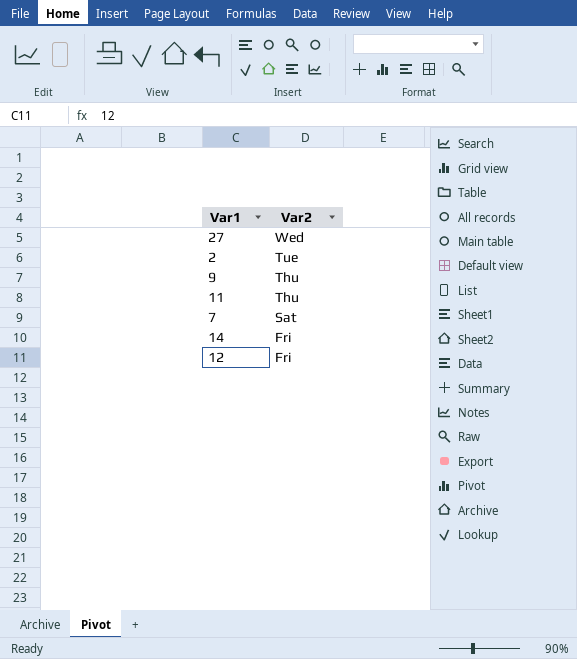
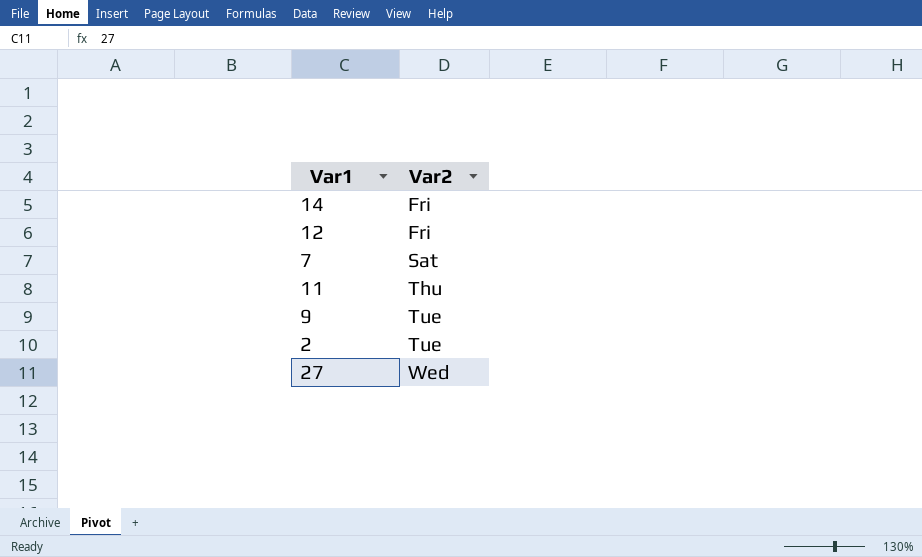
row order: Var2 descending -> Var2 ascending
9 | Var2: Thu -> Tue

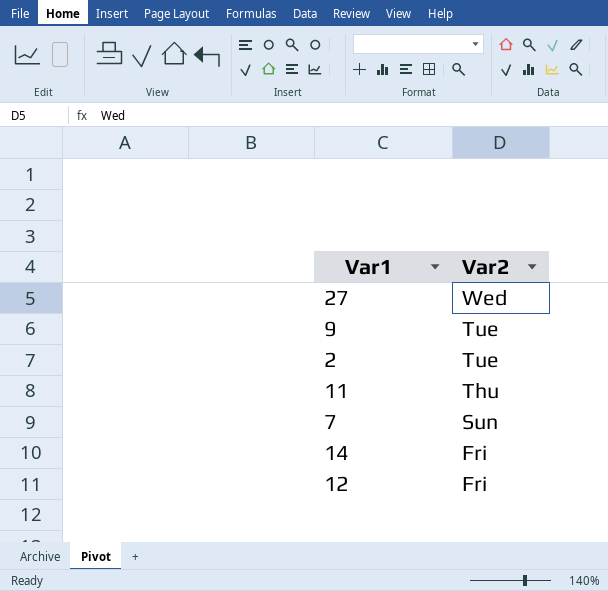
row order: Var2 ascending -> Var2 descending
7 | Var2: Sat -> Sun

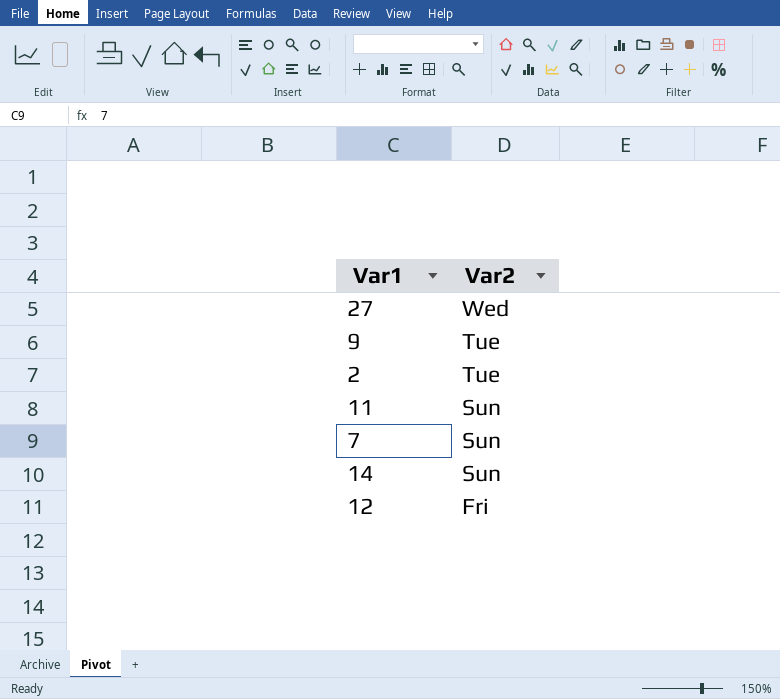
11 | Var2: Thu -> Sun
14 | Var2: Fri -> Sun

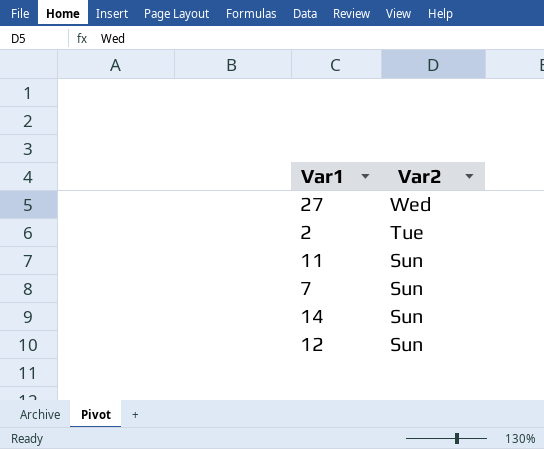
row 9: Tue -> none
12 | Var2: Fri -> Sun

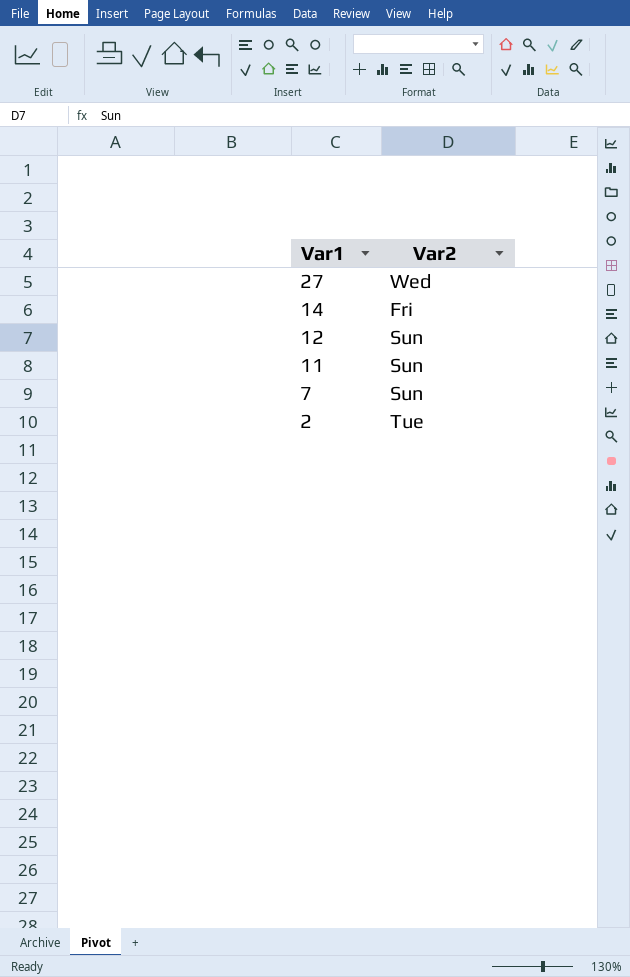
row order: Var2 descending -> Var1 descending
14 | Var2: Sun -> Fri

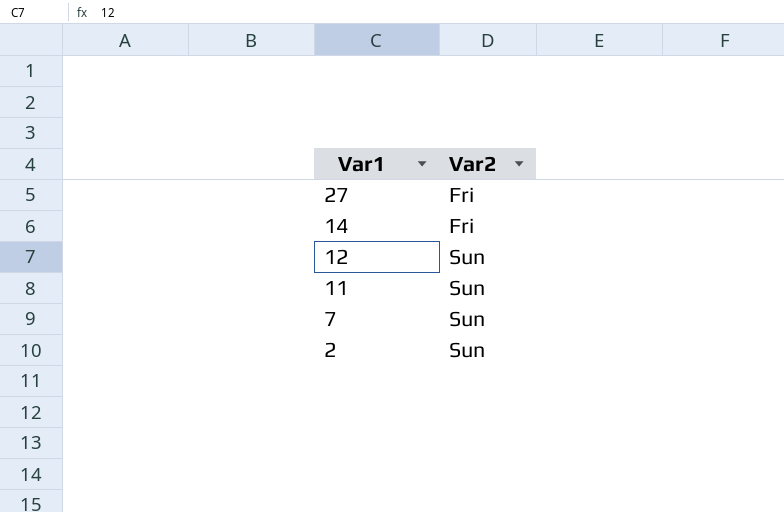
27 | Var2: Wed -> Fri
2 | Var2: Tue -> Sun

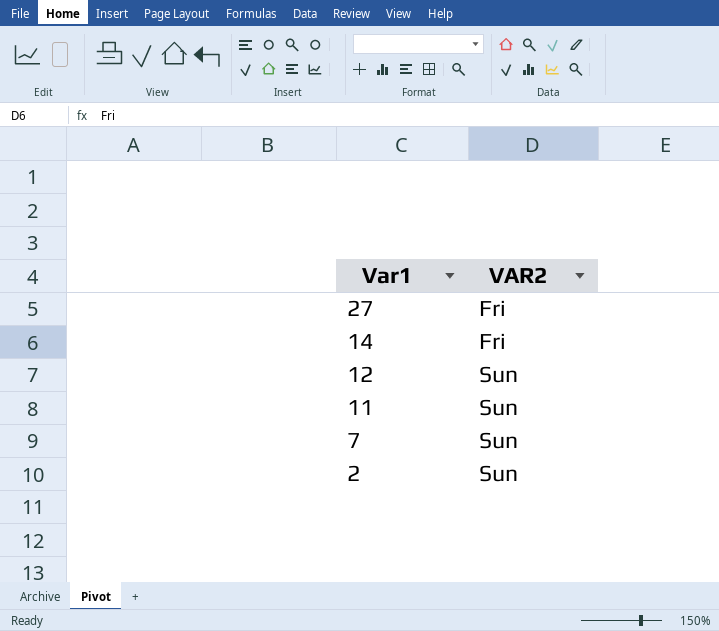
column name: Var2 -> VAR2

